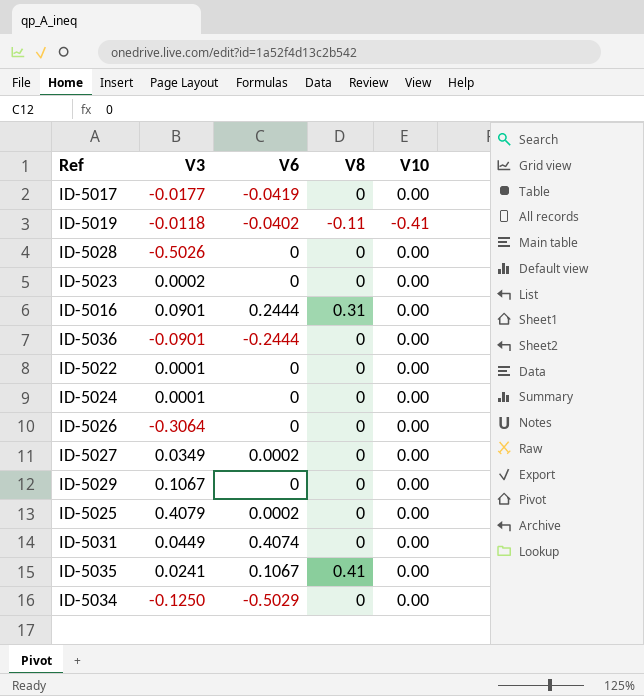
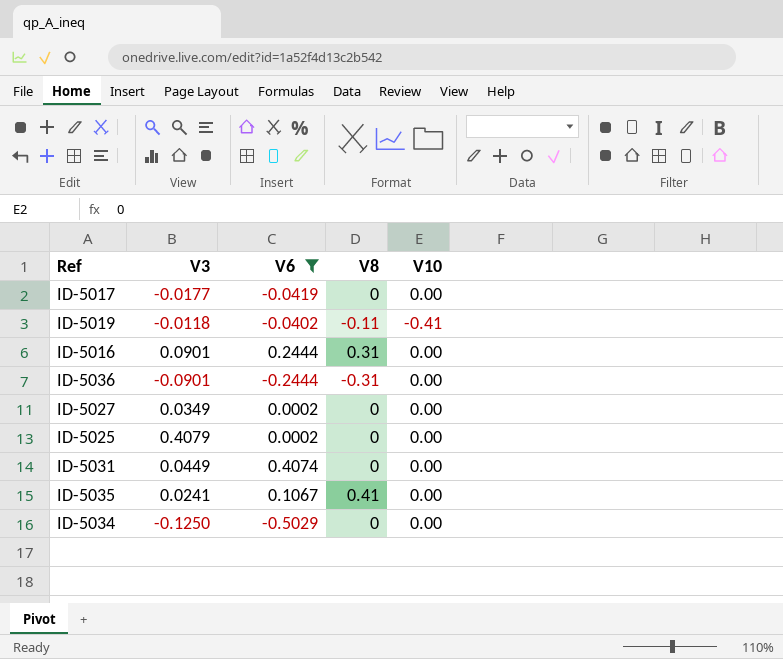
filter: none -> V6 != 0
ID-5036 | V8: 0 -> -0.31

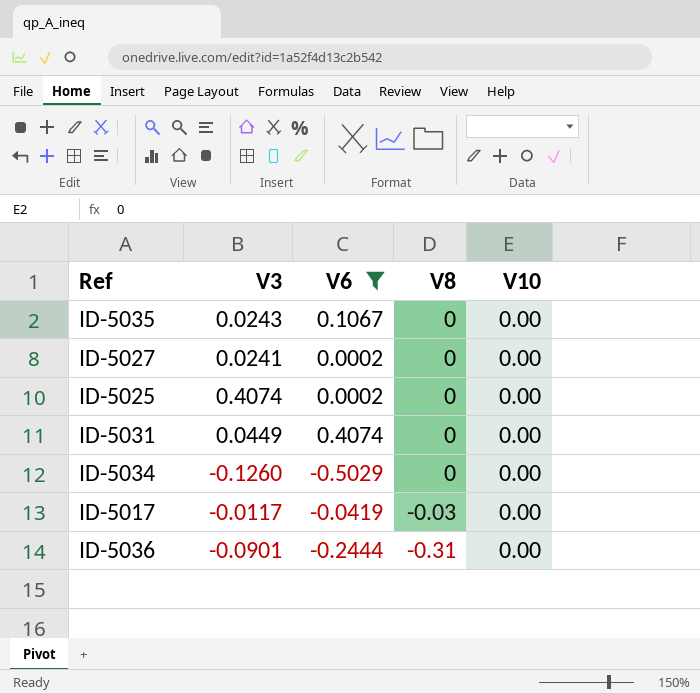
row order: none -> V8 descending
row ID-5019: -0.0118 | -0.0402 | -0.11 | -0.41 -> none
row ID-5016: 0.0901 | 0.2444 | 0.31 | 0.00 -> none
ID-5035 | V3: 0.0241 -> 0.0243
ID-5035 | V8: 0.41 -> 0
ID-5027 | V3: 0.0349 -> 0.0241
ID-5025 | V3: 0.4079 -> 0.4074
ID-5034 | V3: -0.1250 -> -0.1260
ID-5017 | V3: -0.0177 -> -0.0117
ID-5017 | V8: 0 -> -0.03

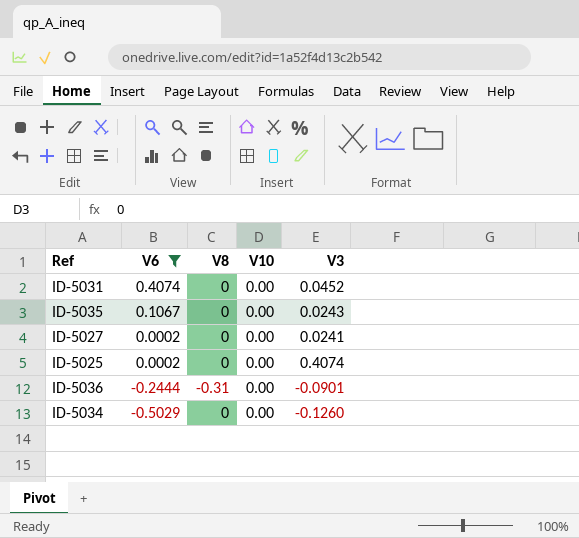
row order: V8 descending -> V6 descending
column V3 | position: 2 -> 5
row ID-5017: -0.0117 | -0.0419 | -0.03 | 0.00 -> none
ID-5031 | V3: 0.0449 -> 0.0452

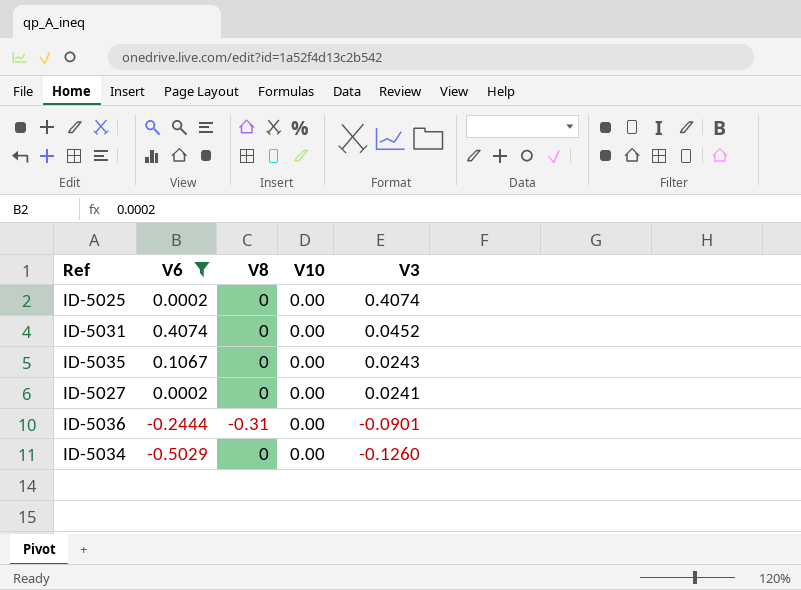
row order: V6 descending -> V3 descending

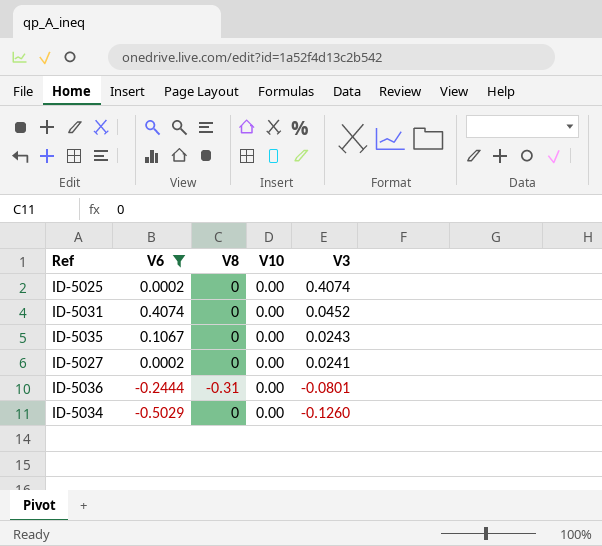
ID-5036 | V3: -0.0901 -> -0.0801

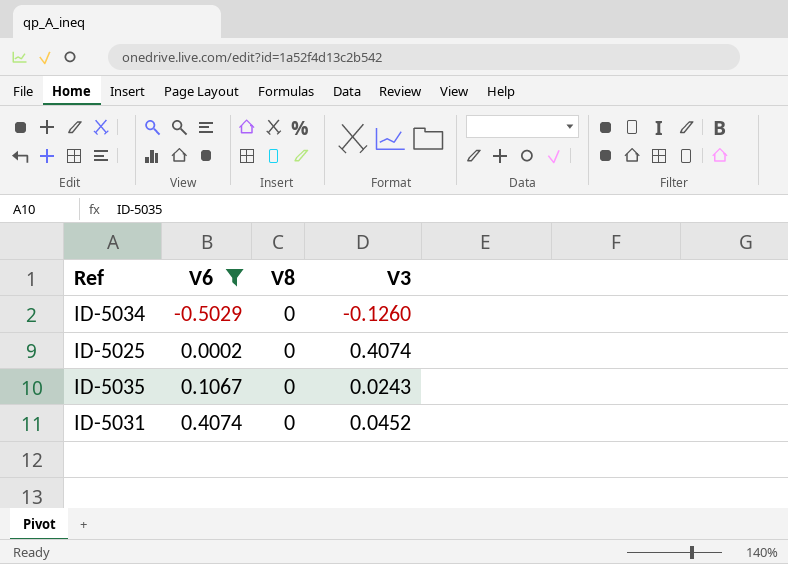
row order: V3 descending -> V6 ascending
column V10 | position: 4 -> none
row ID-5027: 0.0002 | 0 | 0.00 | 0.0241 -> none
row ID-5036: -0.2444 | -0.31 | 0.00 | -0.0801 -> none

